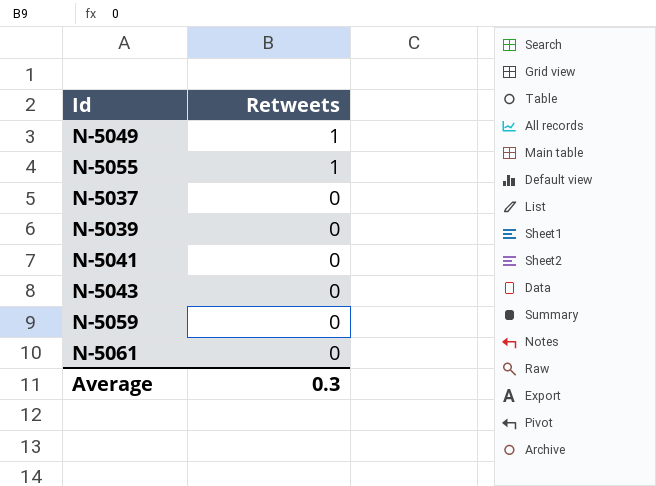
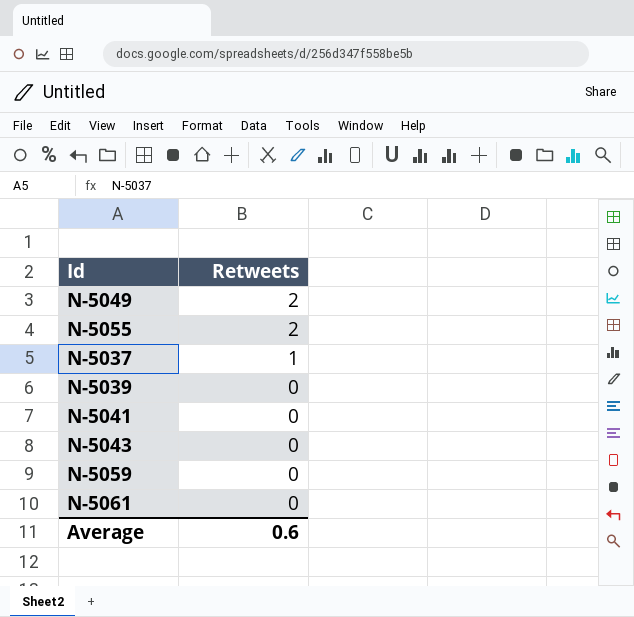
N-5049 | Retweets: 1 -> 2
N-5055 | Retweets: 1 -> 2
N-5037 | Retweets: 0 -> 1
Average | Retweets: 0.3 -> 0.6

